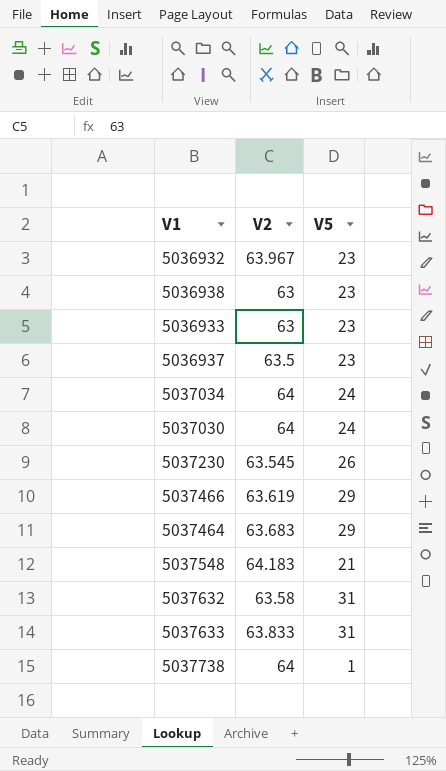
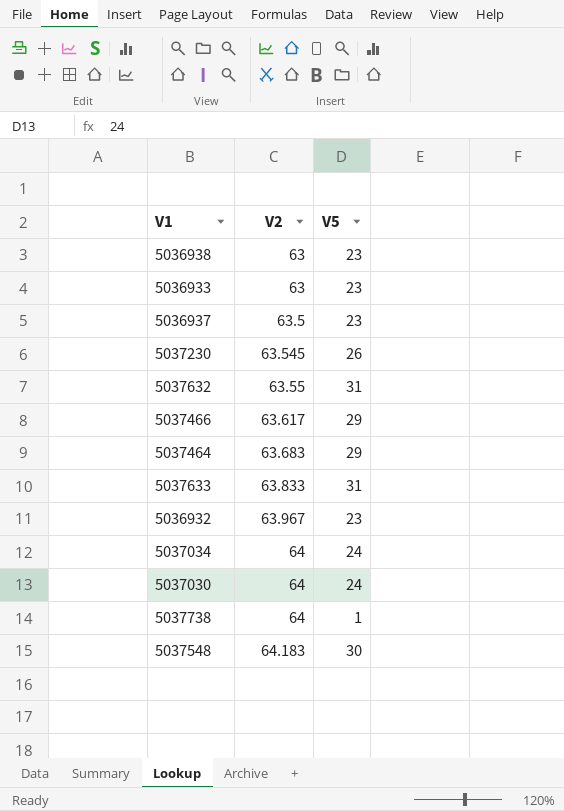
row order: none -> V2 ascending
5037632 | V2: 63.58 -> 63.55
5037466 | V2: 63.619 -> 63.617
5037548 | V5: 21 -> 30

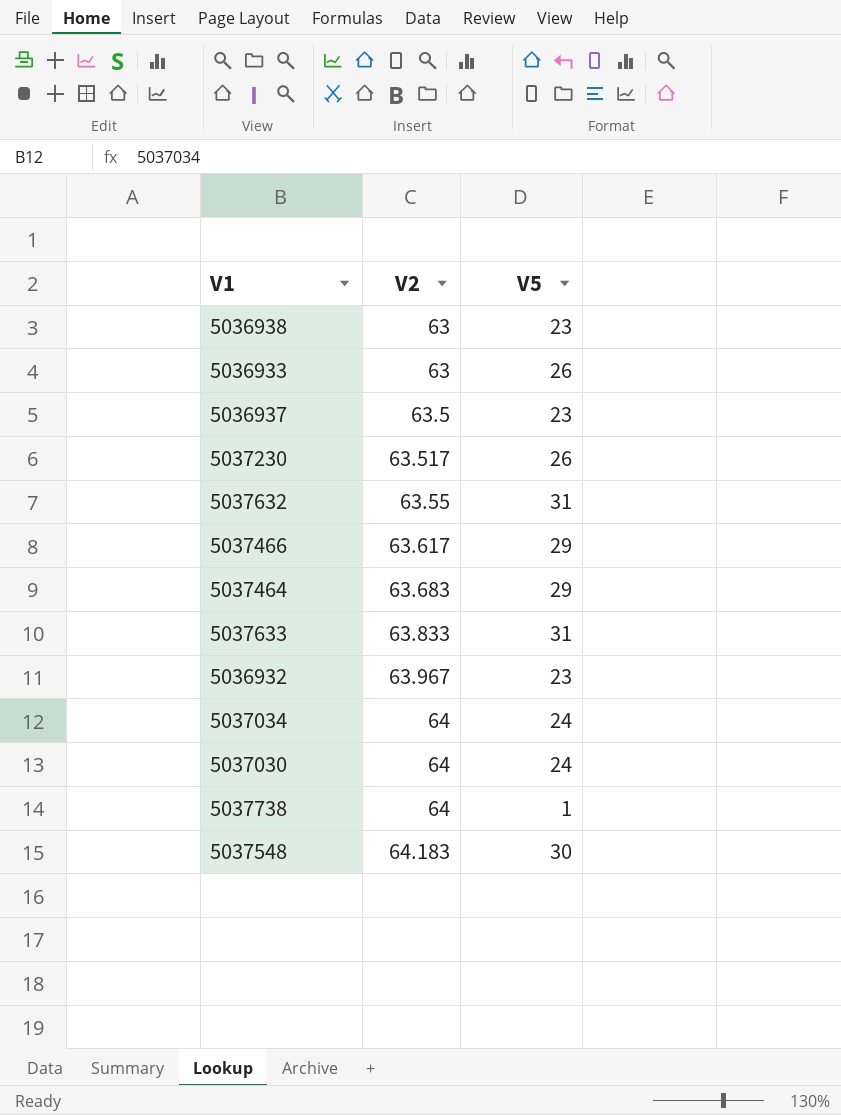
5036933 | V5: 23 -> 26
5037230 | V2: 63.545 -> 63.517

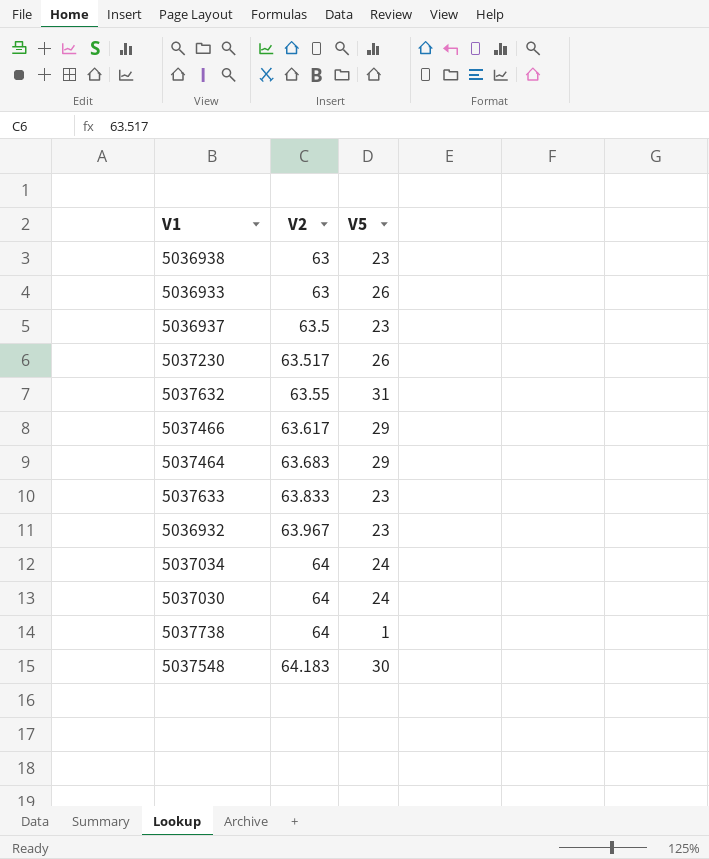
5037633 | V5: 31 -> 23

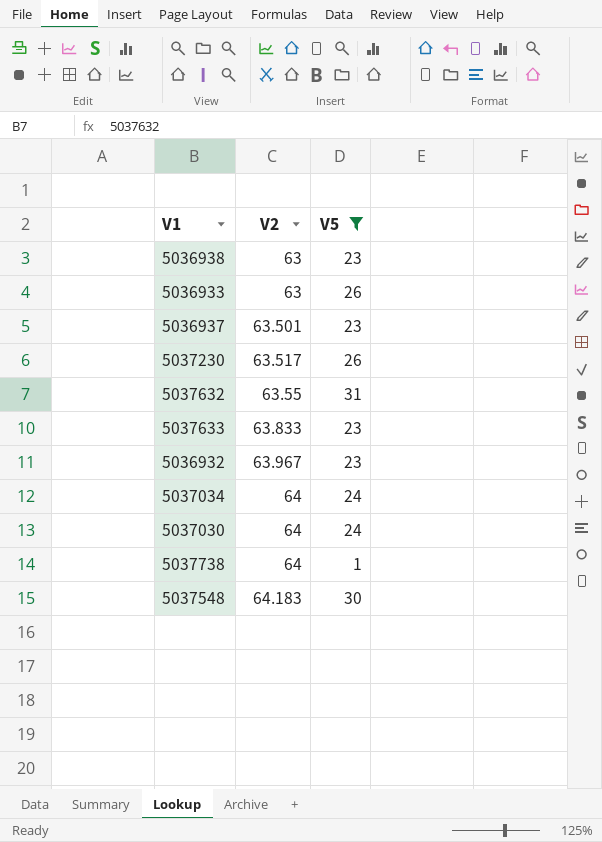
filter: none -> V5 != 29
5036937 | V2: 63.5 -> 63.501

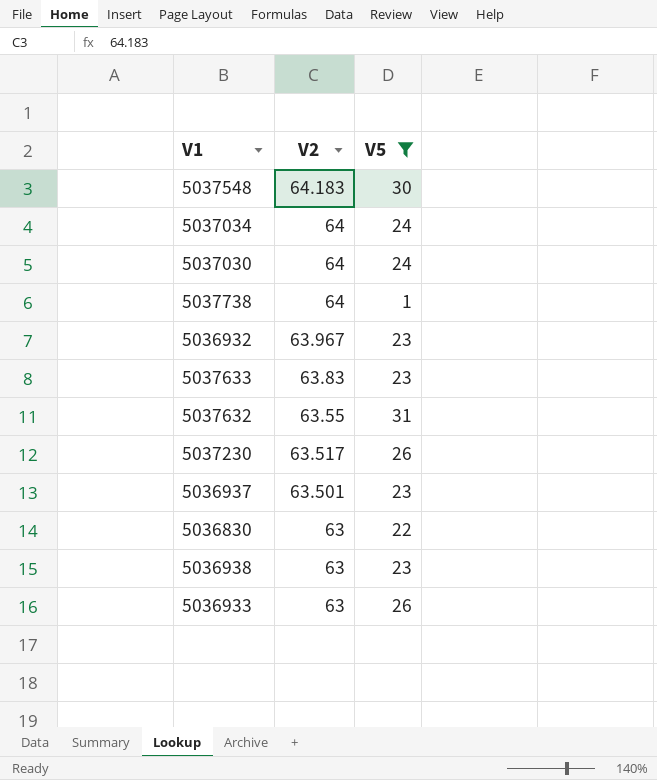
row order: V2 ascending -> V2 descending
5037633 | V2: 63.833 -> 63.83
row 5036830: none -> 63 | 22

